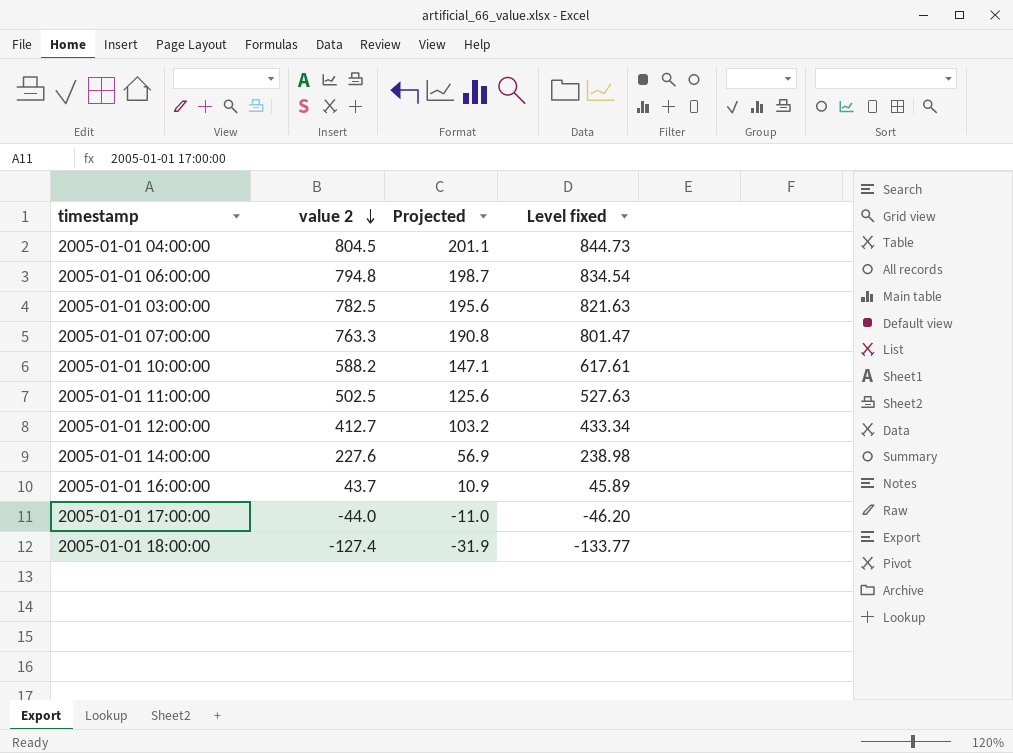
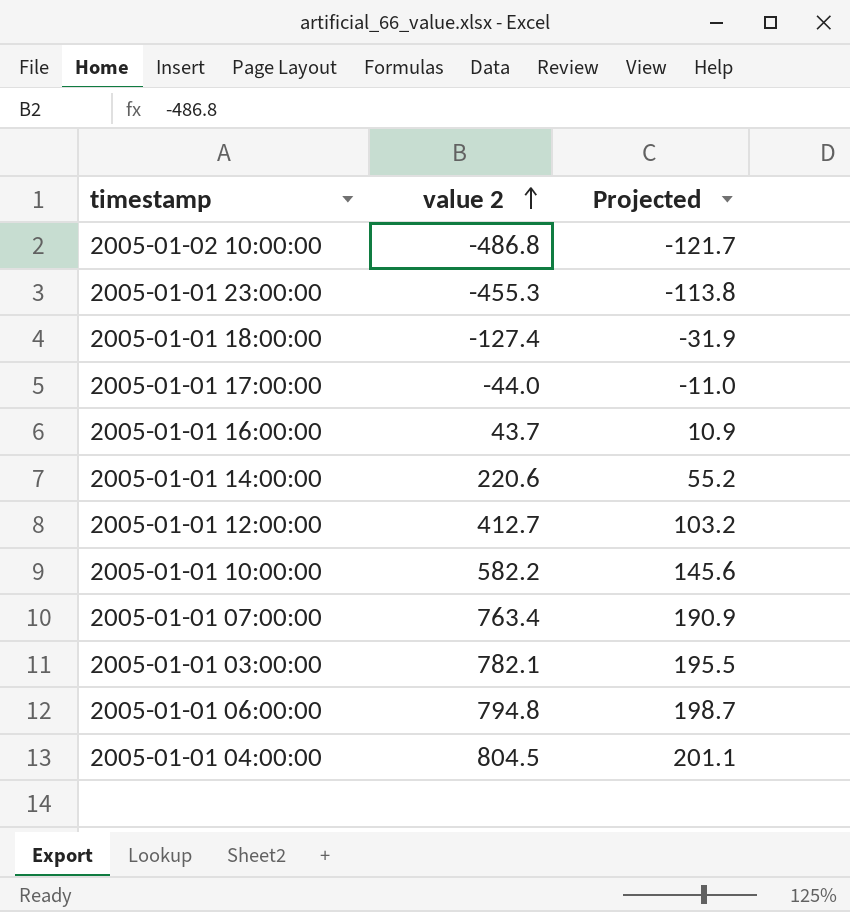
row order: value 2 descending -> value 2 ascending
column Level fixed | formula: [value 2] * 1.05 -> none
row 2005-01-01 11:00:00: 502.5 | 125.6 | 527.63 -> none
row 2005-01-02 10:00:00: none -> -486.8 | -121.7
row 2005-01-01 23:00:00: none -> -455.3 | -113.8
2005-01-01 14:00:00 | value 2: 227.6 -> 220.6
2005-01-01 14:00:00 | Projected: 56.9 -> 55.2
2005-01-01 10:00:00 | value 2: 588.2 -> 582.2
2005-01-01 10:00:00 | Projected: 147.1 -> 145.6
2005-01-01 07:00:00 | value 2: 763.3 -> 763.4
2005-01-01 07:00:00 | Projected: 190.8 -> 190.9
2005-01-01 03:00:00 | value 2: 782.5 -> 782.1
2005-01-01 03:00:00 | Projected: 195.6 -> 195.5

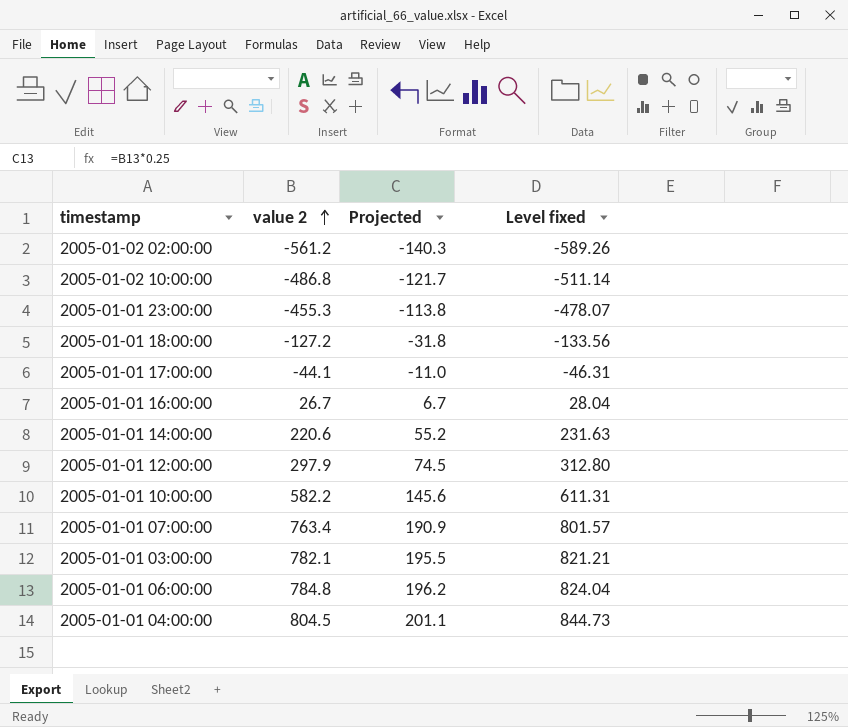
column Level fixed | formula: none -> [value 2] * 1.05
row 2005-01-02 02:00:00: none -> -561.2 | -140.3 | -589.26
2005-01-01 18:00:00 | value 2: -127.4 -> -127.2
2005-01-01 18:00:00 | Projected: -31.9 -> -31.8
2005-01-01 17:00:00 | value 2: -44.0 -> -44.1
2005-01-01 16:00:00 | value 2: 43.7 -> 26.7
2005-01-01 16:00:00 | Projected: 10.9 -> 6.7
2005-01-01 12:00:00 | value 2: 412.7 -> 297.9
2005-01-01 12:00:00 | Projected: 103.2 -> 74.5
2005-01-01 06:00:00 | value 2: 794.8 -> 784.8
2005-01-01 06:00:00 | Projected: 198.7 -> 196.2

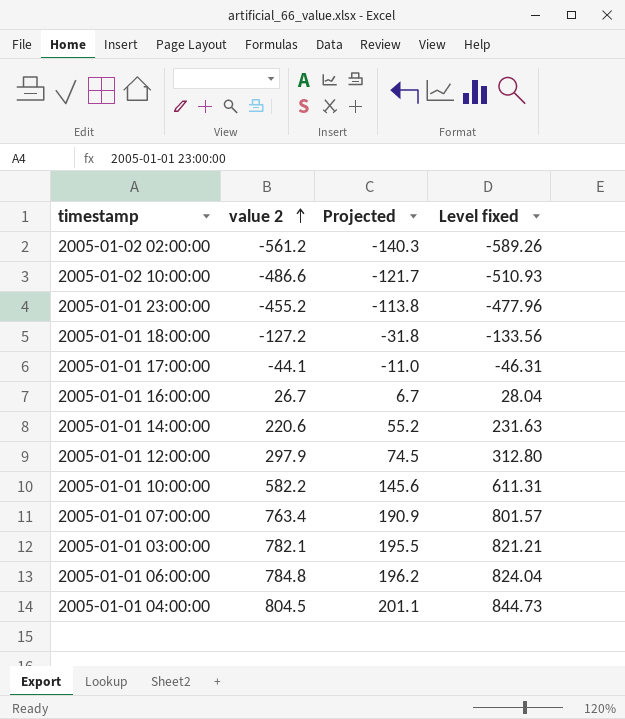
2005-01-02 10:00:00 | value 2: -486.8 -> -486.6
2005-01-02 10:00:00 | Level fixed: -511.14 -> -510.93
2005-01-01 23:00:00 | value 2: -455.3 -> -455.2
2005-01-01 23:00:00 | Level fixed: -478.07 -> -477.96

